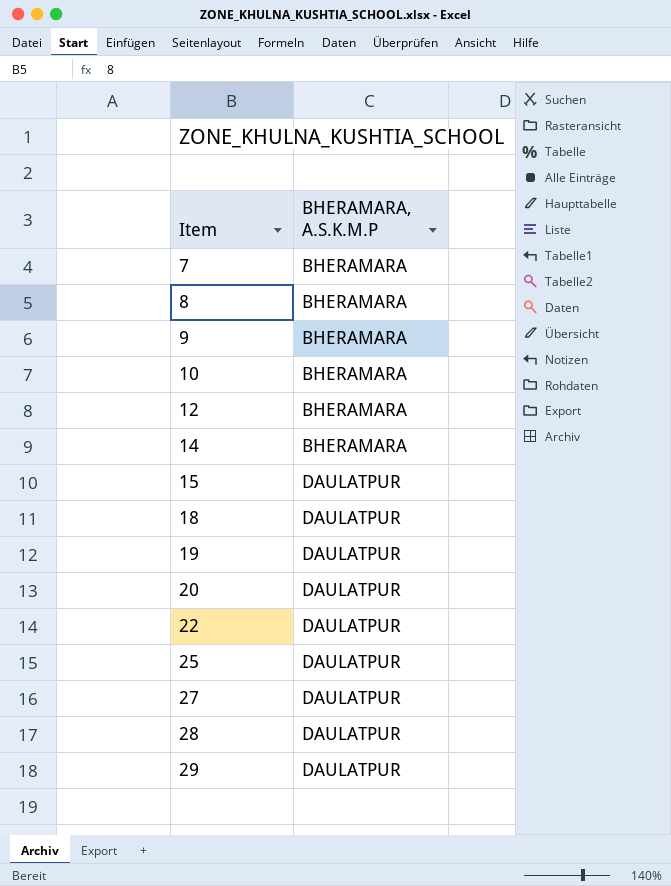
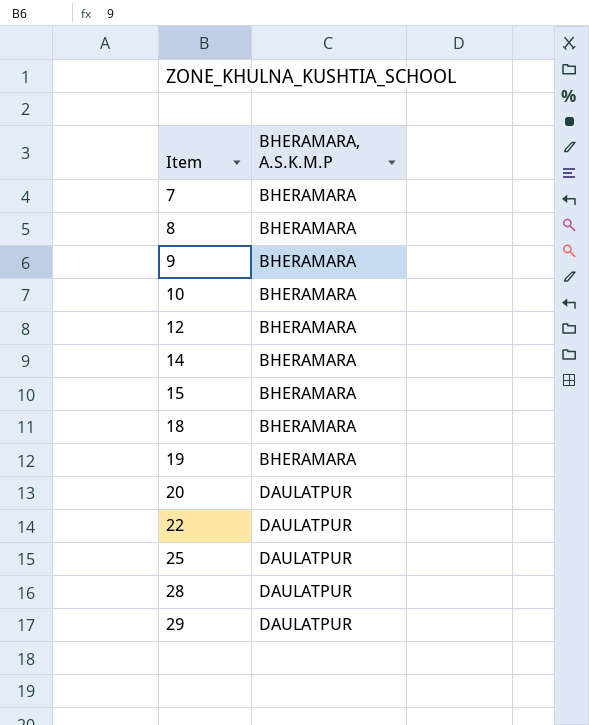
row 27: DAULATPUR -> none
15 | BHERAMARA, A.S.K.M.P: DAULATPUR -> BHERAMARA
18 | BHERAMARA, A.S.K.M.P: DAULATPUR -> BHERAMARA
19 | BHERAMARA, A.S.K.M.P: DAULATPUR -> BHERAMARA

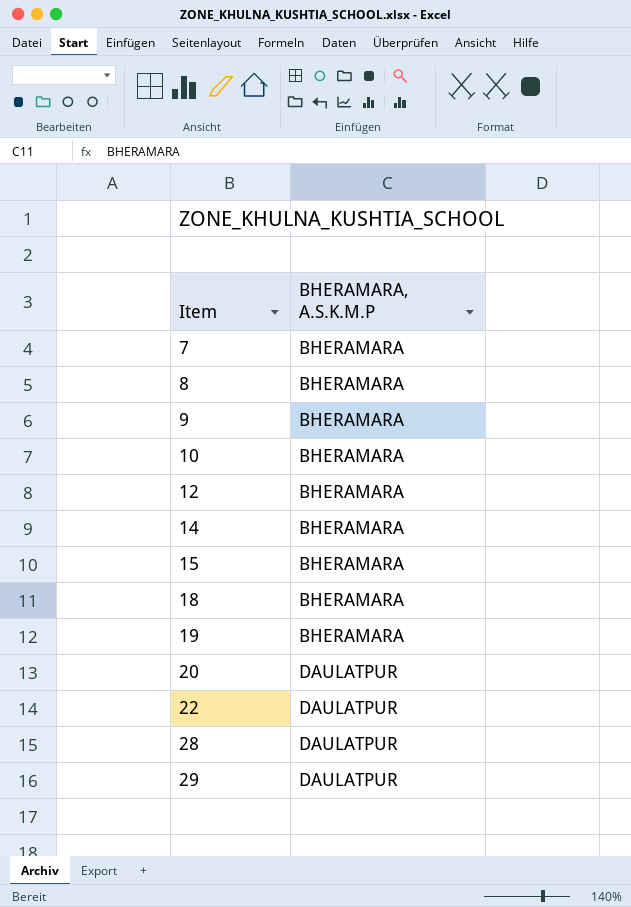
row 25: DAULATPUR -> none

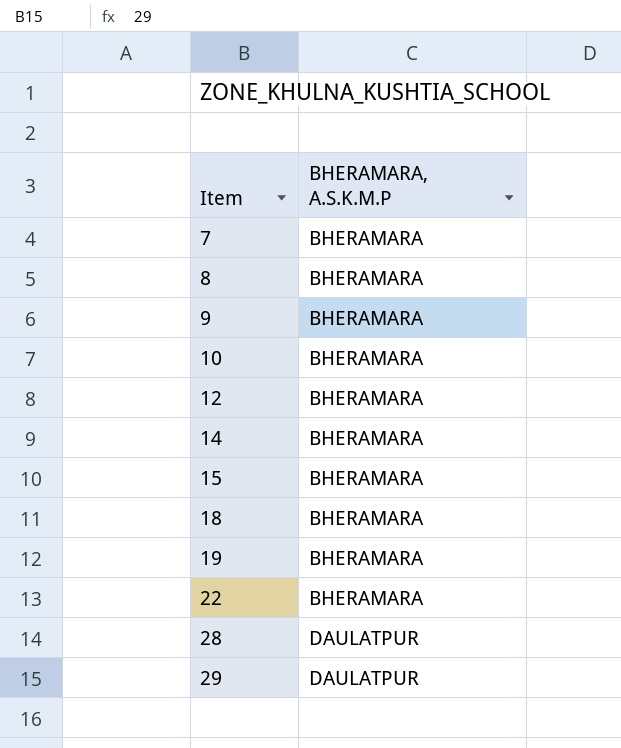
row 20: DAULATPUR -> none
22 | BHERAMARA, A.S.K.M.P: DAULATPUR -> BHERAMARA

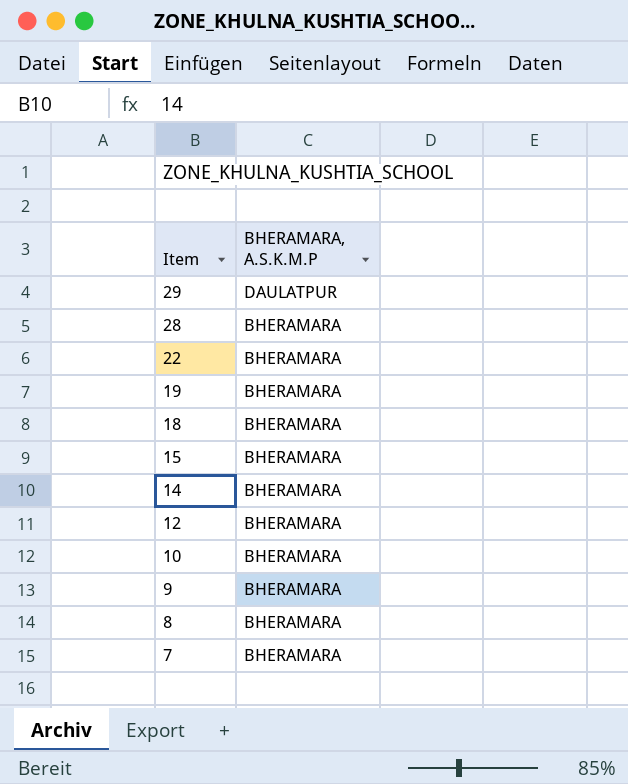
row order: Item ascending -> Item descending
28 | BHERAMARA, A.S.K.M.P: DAULATPUR -> BHERAMARA

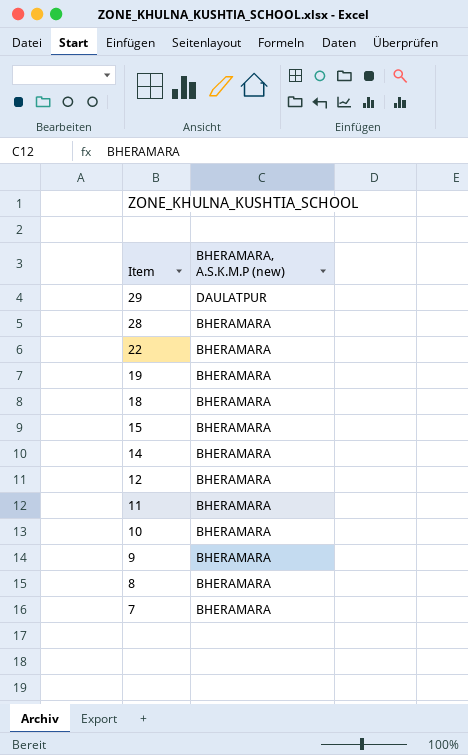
column name: BHERAMARA, A.S.K.M.P -> BHERAMARA, A.S.K.M.P (new)
row 11: none -> BHERAMARA

